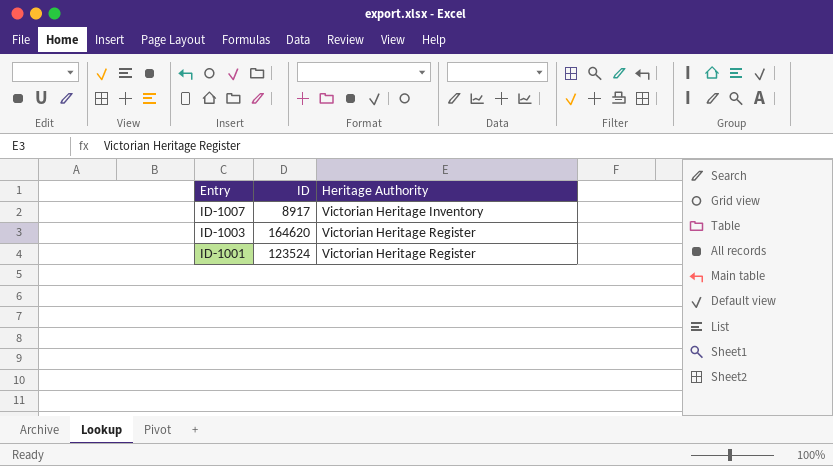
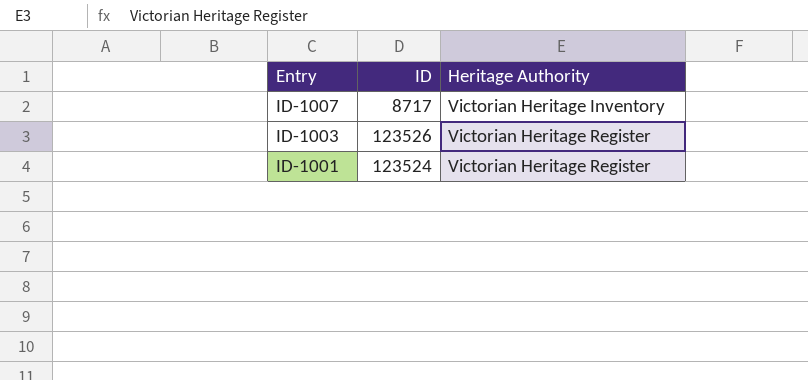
ID-1007 | ID: 8917 -> 8717
ID-1003 | ID: 164620 -> 123526

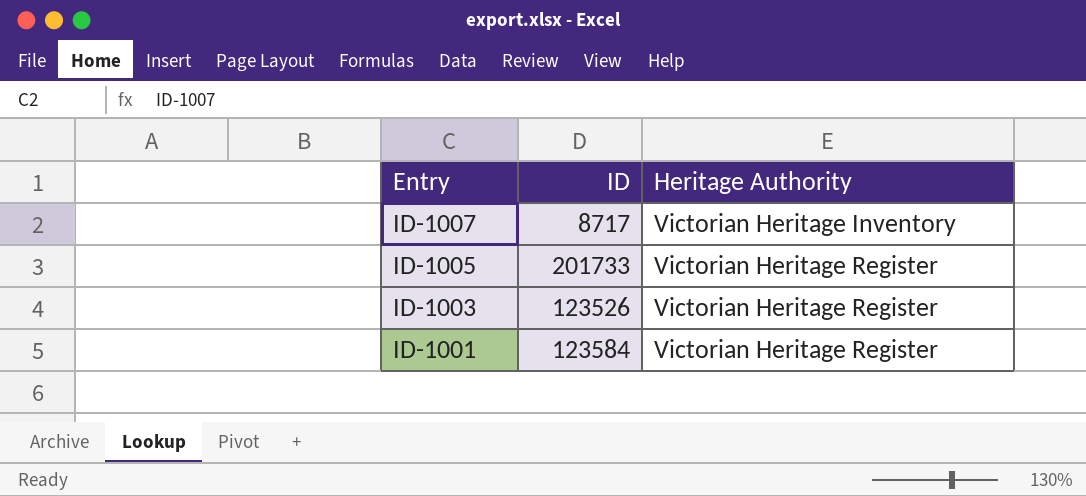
row ID-1005: none -> 201733 | Victorian Heritage Register
ID-1001 | ID: 123524 -> 123584

